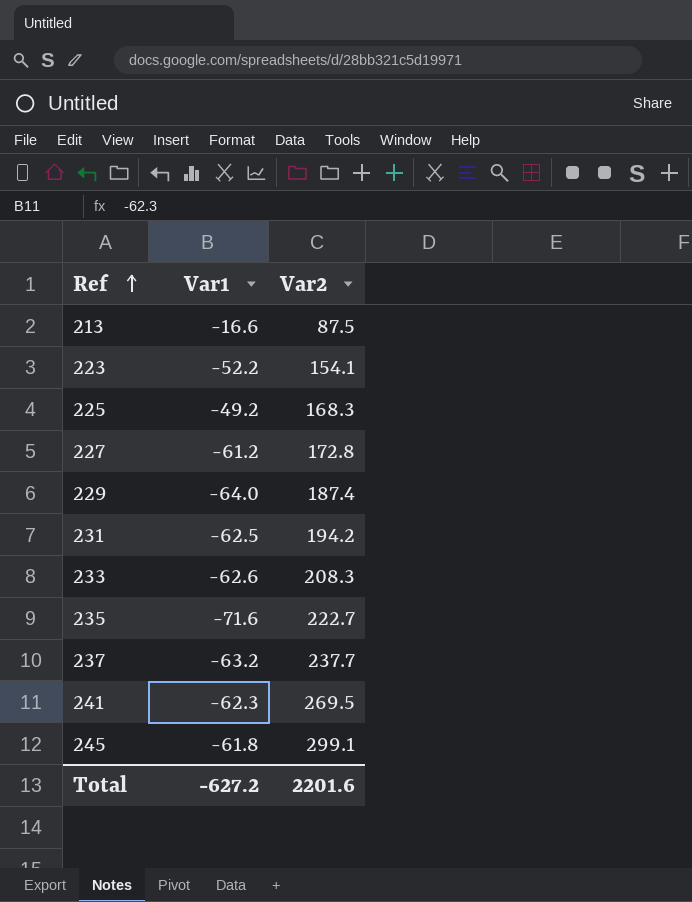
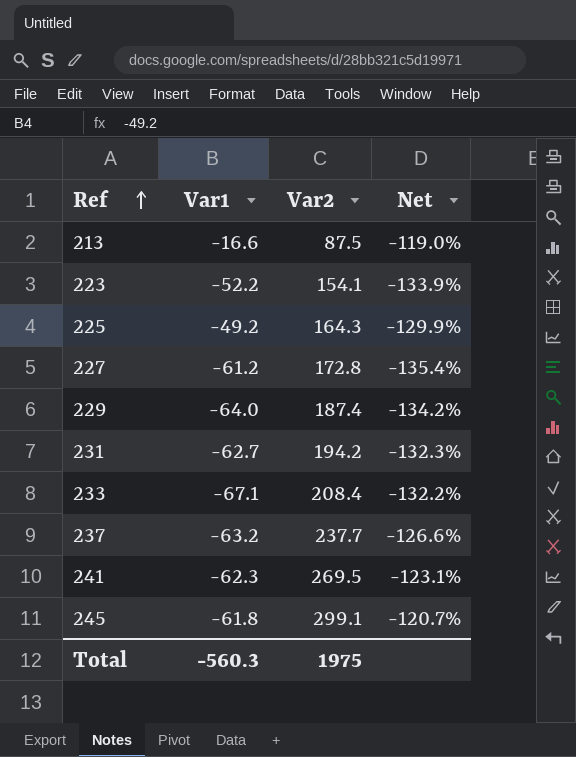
column Net | formula: none -> ([Var1] - [Var2]) / [Var2]
row 235: -71.6 | 222.7 -> none
225 | Var2: 168.3 -> 164.3
231 | Var1: -62.5 -> -62.7
233 | Var1: -62.6 -> -67.1
233 | Var2: 208.3 -> 208.4
Total | Var1: -627.2 -> -560.3
Total | Var2: 2201.6 -> 1975

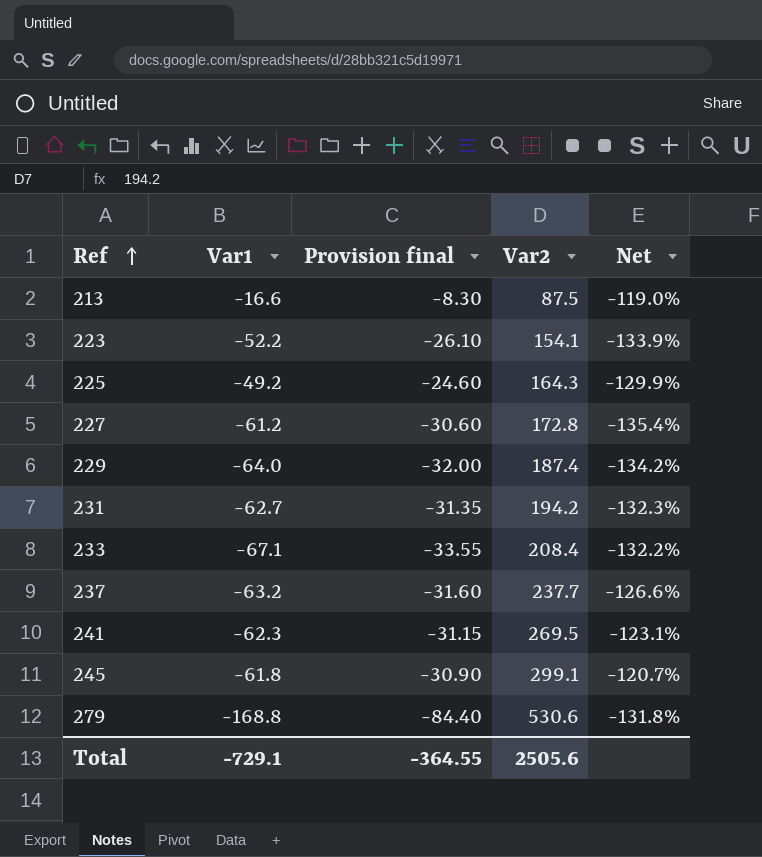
column Provision final | formula: none -> [Var1] * 0.5
row 279: none -> -168.8 | -84.40 | 530.6 | -131.8%
Total | Var1: -560.3 -> -729.1
Total | Var2: 1975 -> 2505.6

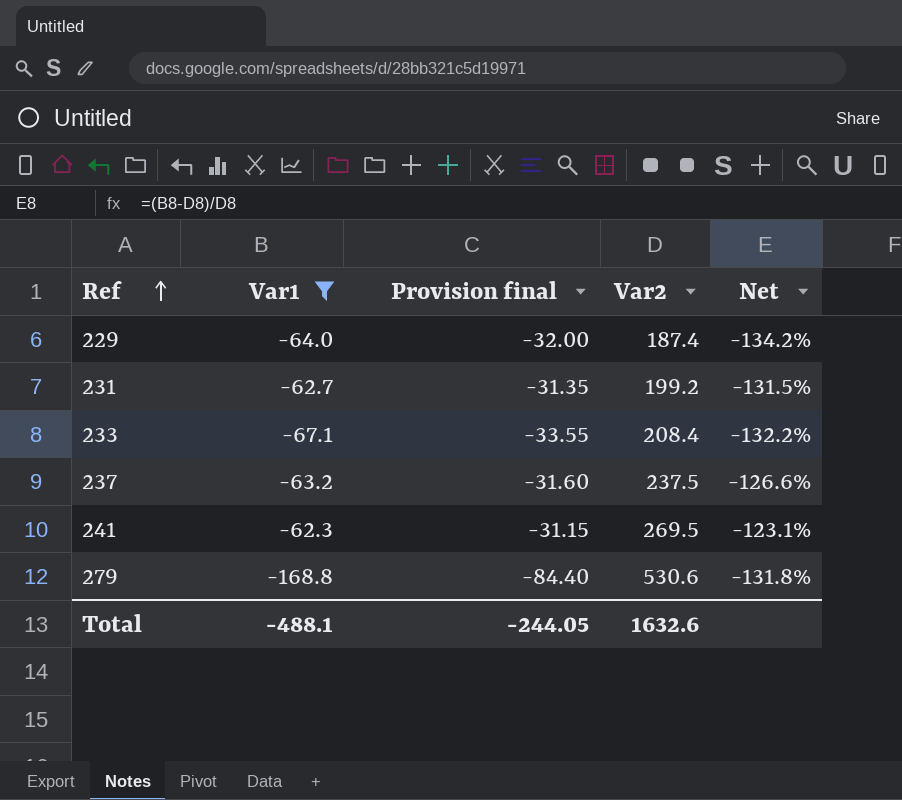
filter: none -> Var1 <= -62.3
231 | Var2: 194.2 -> 199.2
231 | Net: -132.3% -> -131.5%
237 | Var2: 237.7 -> 237.5
Total | Var1: -729.1 -> -488.1
Total | Provision final: -364.55 -> -244.05
Total | Var2: 2505.6 -> 1632.6

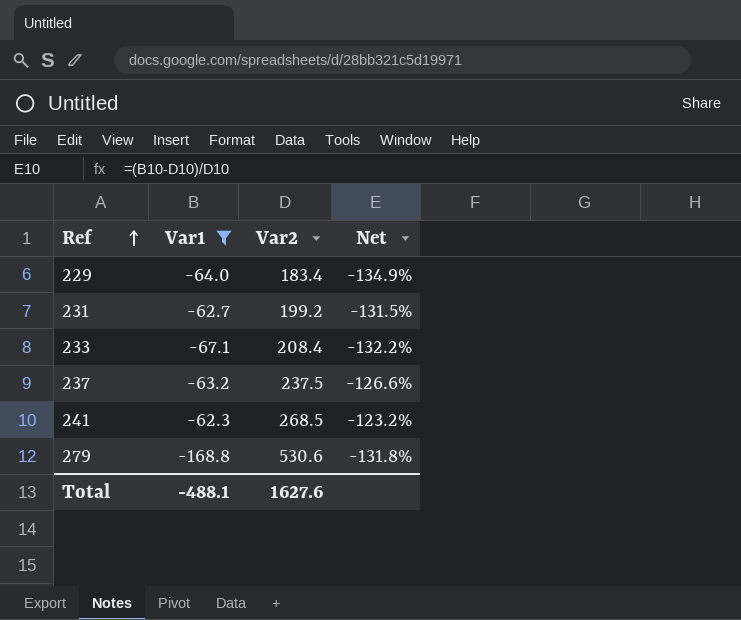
column Provision final | formula: [Var1] * 0.5 -> none
229 | Var2: 187.4 -> 183.4
229 | Net: -134.2% -> -134.9%
241 | Var2: 269.5 -> 268.5
241 | Net: -123.1% -> -123.2%
Total | Var2: 1632.6 -> 1627.6

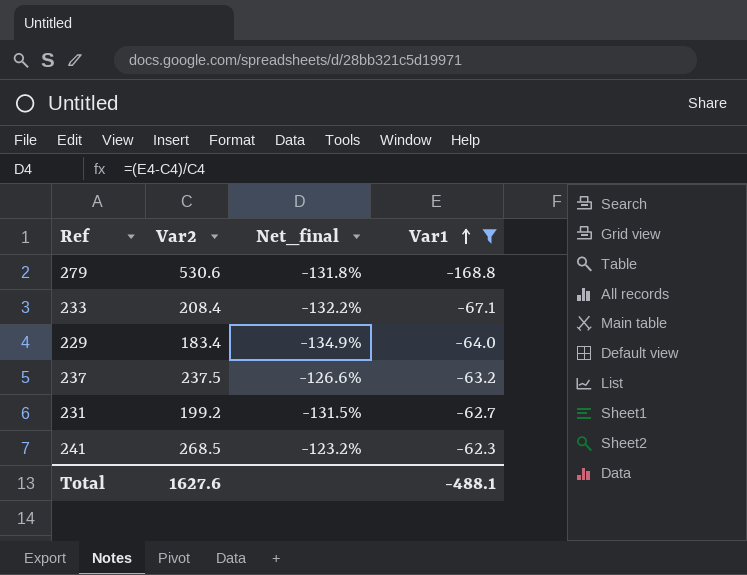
row order: Ref ascending -> Var1 ascending
column name: Net -> Net_final
column Var1 | position: 2 -> 4

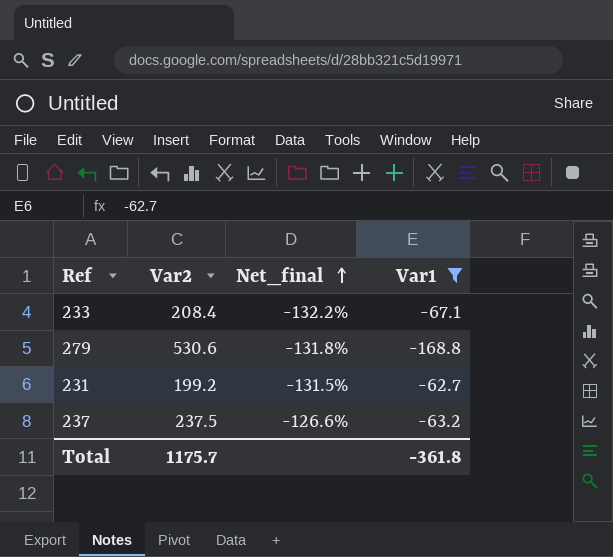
row order: Var1 ascending -> Net_final ascending
row 229: 183.4 | -134.9% | -64.0 -> none
row 241: 268.5 | -123.2% | -62.3 -> none
Total | Var2: 1627.6 -> 1175.7
Total | Var1: -488.1 -> -361.8

